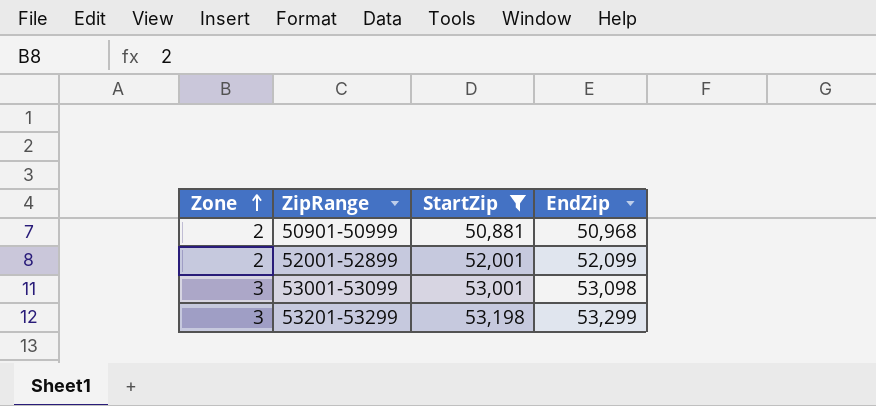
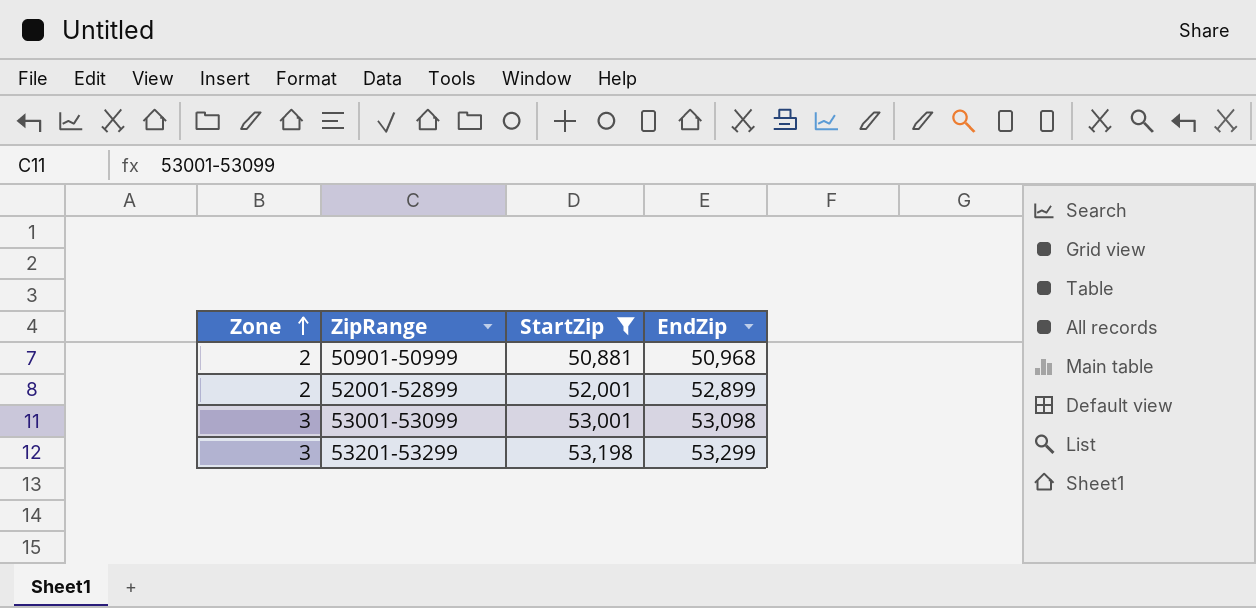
52001-52899 | EndZip: 52,099 -> 52,899

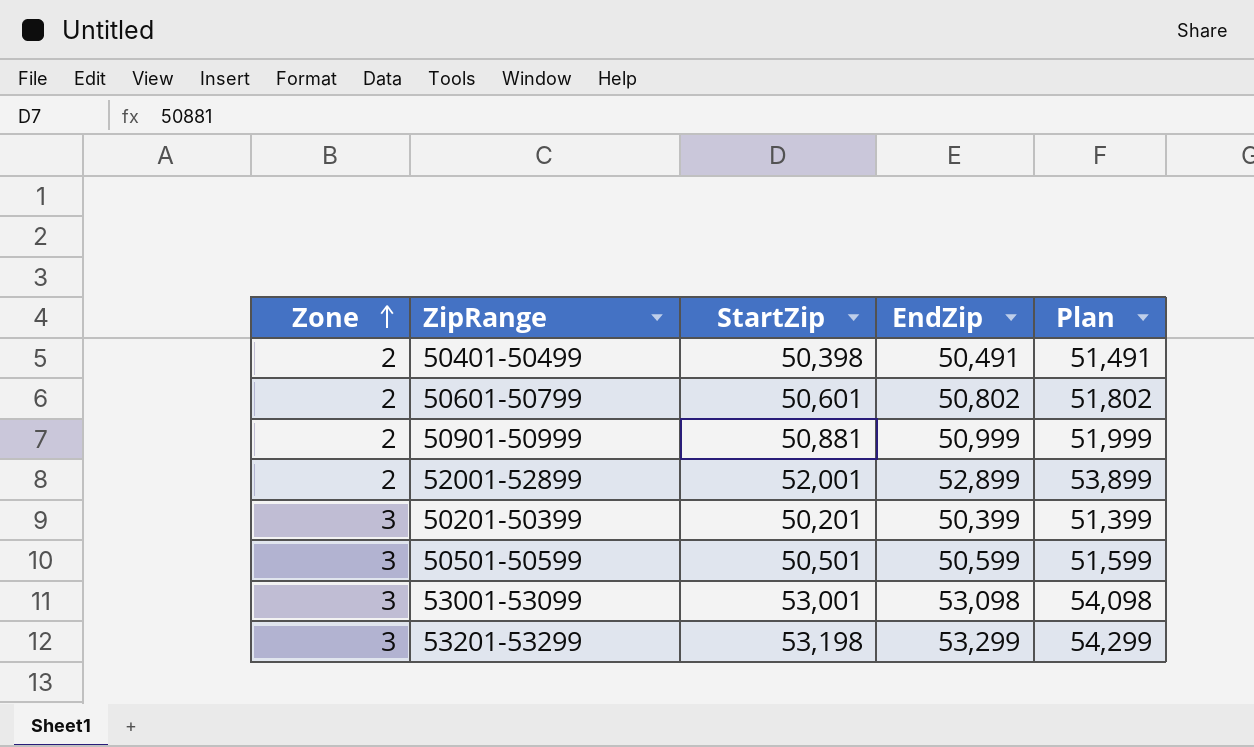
filter: StartZip >= 50,881 -> none
column Plan | formula: none -> [EndZip] + 1000
50901-50999 | EndZip: 50,968 -> 50,999

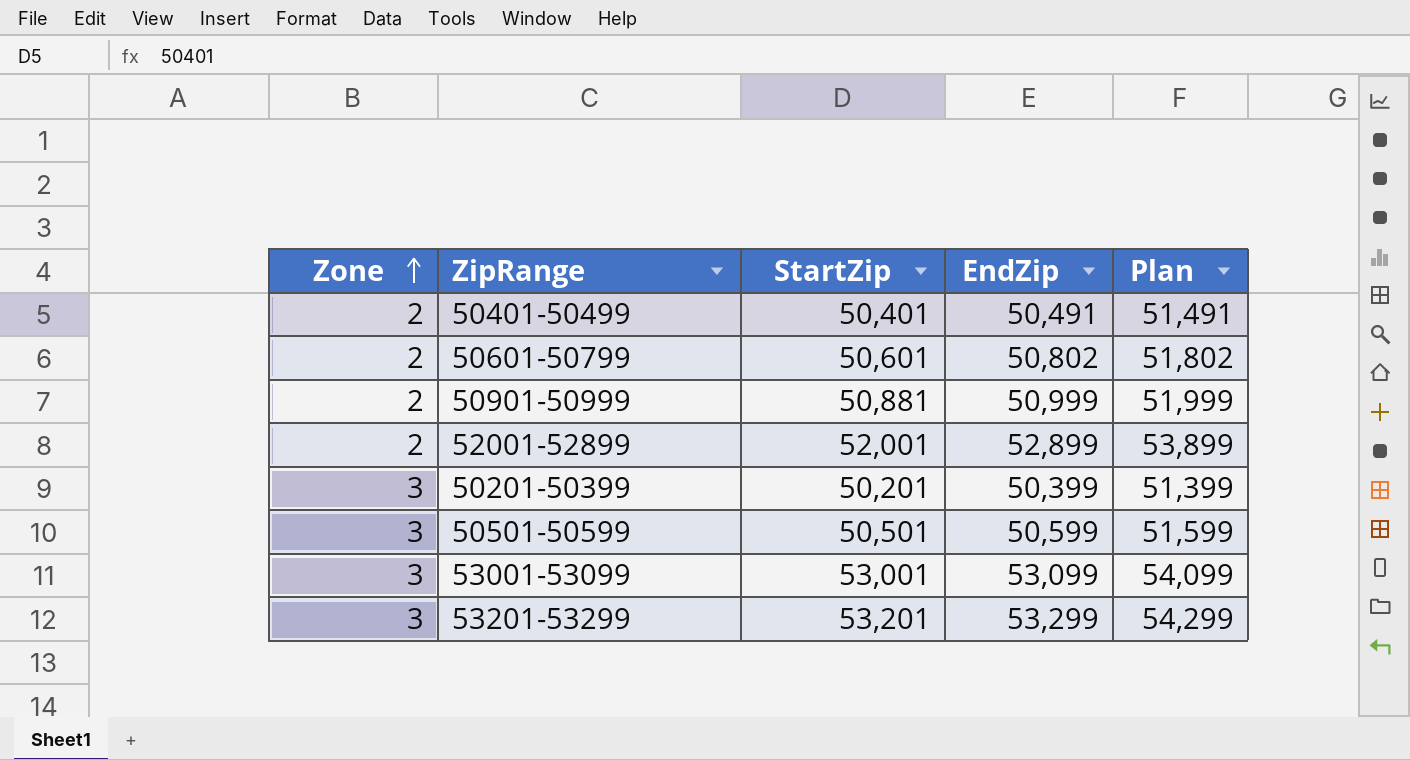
50401-50499 | StartZip: 50,398 -> 50,401
53001-53099 | EndZip: 53,098 -> 53,099
53001-53099 | Plan: 54,098 -> 54,099
53201-53299 | StartZip: 53,198 -> 53,201

